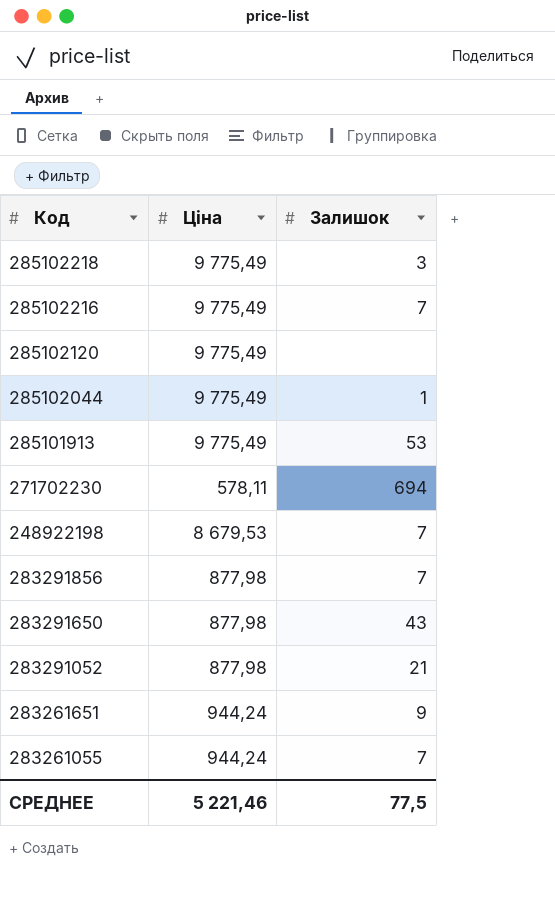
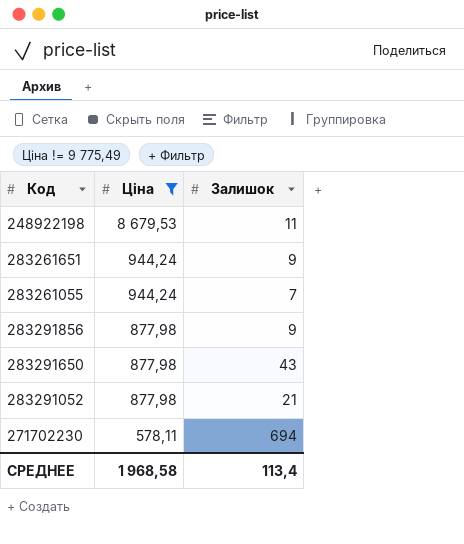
filter: none -> Ціна != 9 775,49
row order: none -> Ціна descending
248922198 | Залишок: 7 -> 11
283291856 | Залишок: 7 -> 9
СРЕДНЕЕ | Ціна: 5 221,46 -> 1 968,58
СРЕДНЕЕ | Залишок: 77,5 -> 113,4

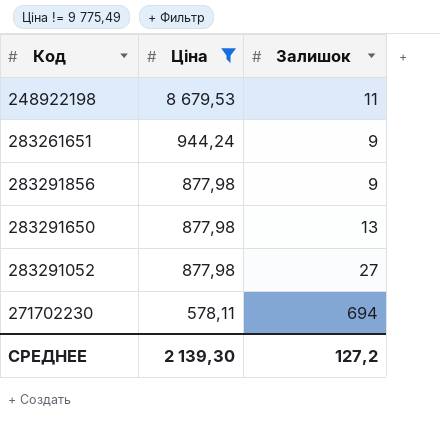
row 283261055: 944,24 | 7 -> none
283291650 | Залишок: 43 -> 13
283291052 | Залишок: 21 -> 27
СРЕДНЕЕ | Ціна: 1 968,58 -> 2 139,30
СРЕДНЕЕ | Залишок: 113,4 -> 127,2

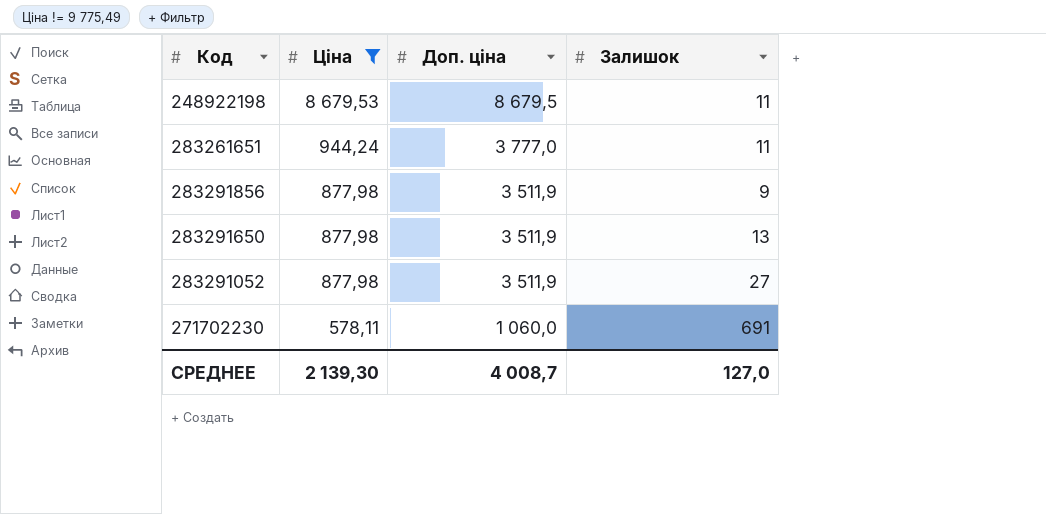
column Доп. ціна | position: none -> 3
283261651 | Залишок: 9 -> 11
271702230 | Залишок: 694 -> 691
СРЕДНЕЕ | Залишок: 127,2 -> 127,0

